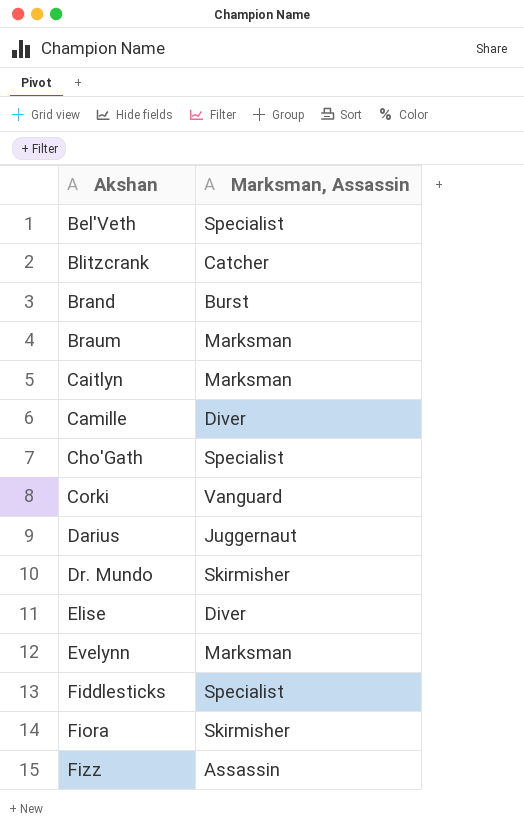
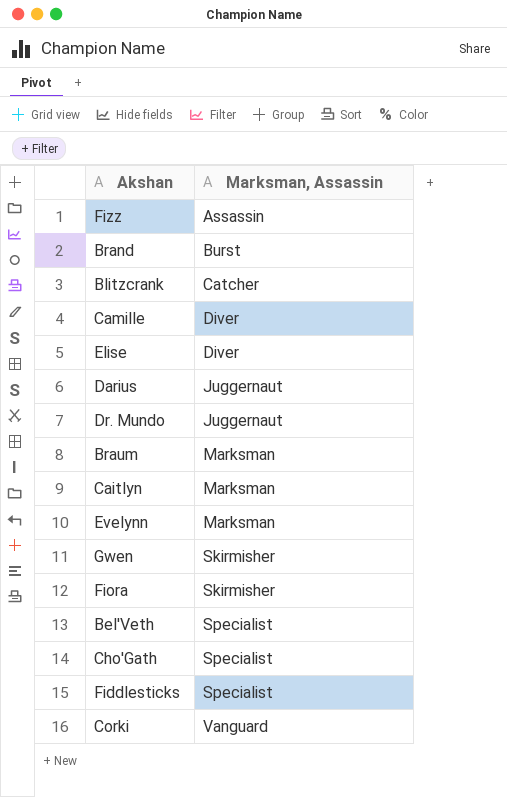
row order: Akshan ascending -> Marksman, Assassin ascending
Dr. Mundo | Marksman, Assassin: Skirmisher -> Juggernaut
row Gwen: none -> Skirmisher

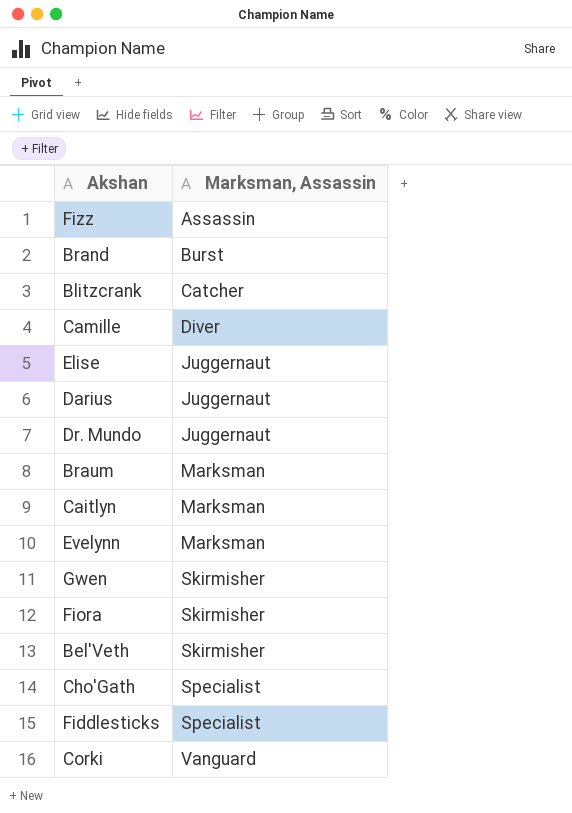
Elise | Marksman, Assassin: Diver -> Juggernaut
Bel'Veth | Marksman, Assassin: Specialist -> Skirmisher

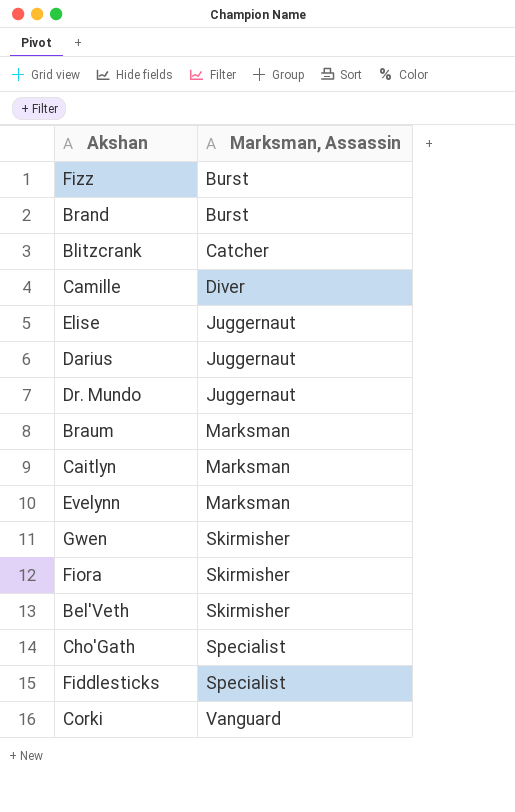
Fizz | Marksman, Assassin: Assassin -> Burst

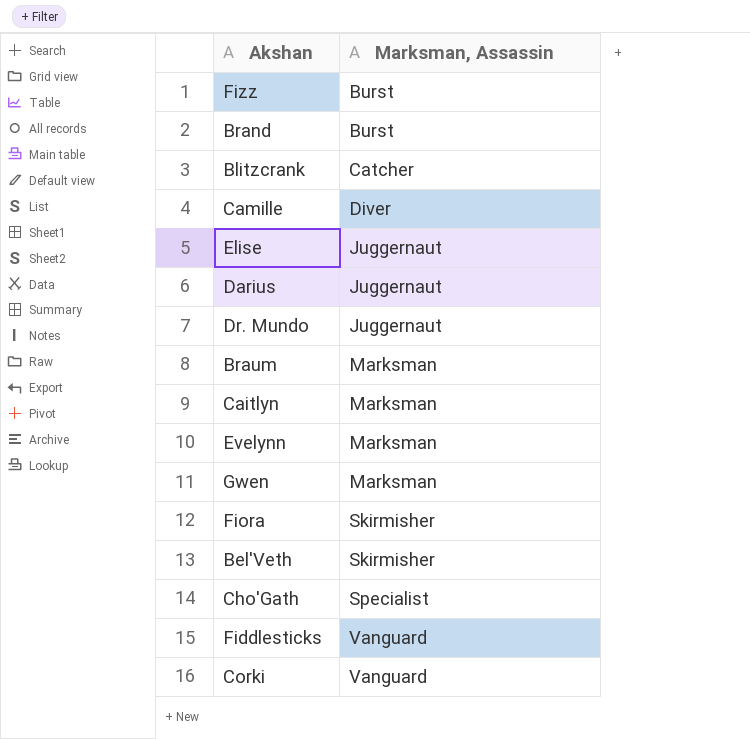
Gwen | Marksman, Assassin: Skirmisher -> Marksman
Fiddlesticks | Marksman, Assassin: Specialist -> Vanguard

